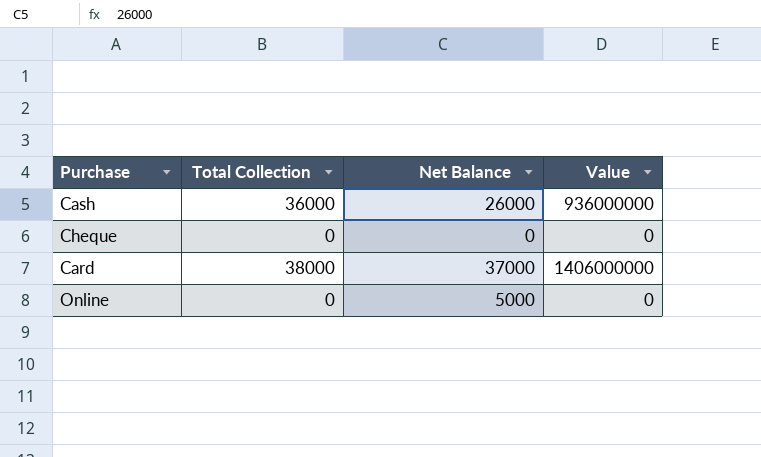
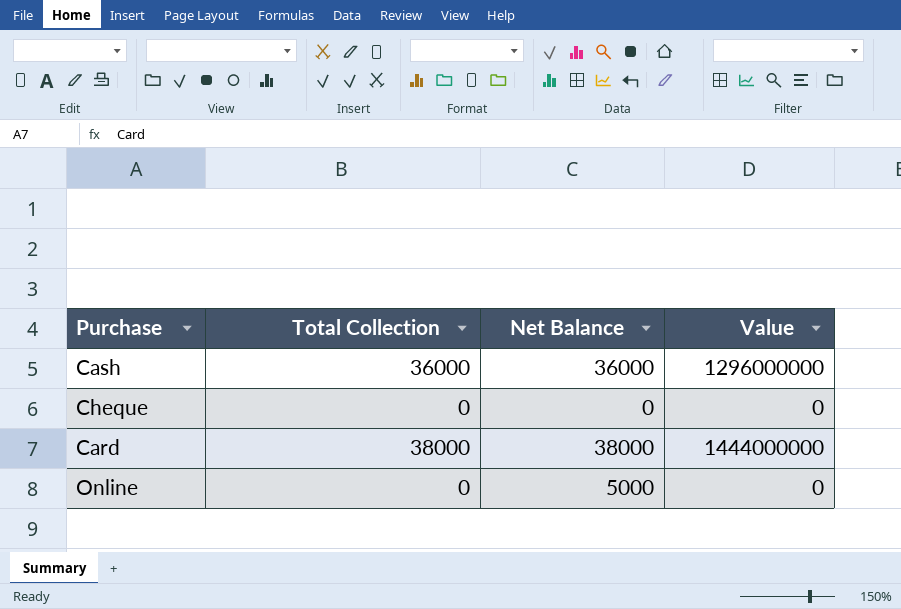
Cash | Net Balance: 26000 -> 36000
Cash | Value: 936000000 -> 1296000000
Card | Net Balance: 37000 -> 38000
Card | Value: 1406000000 -> 1444000000

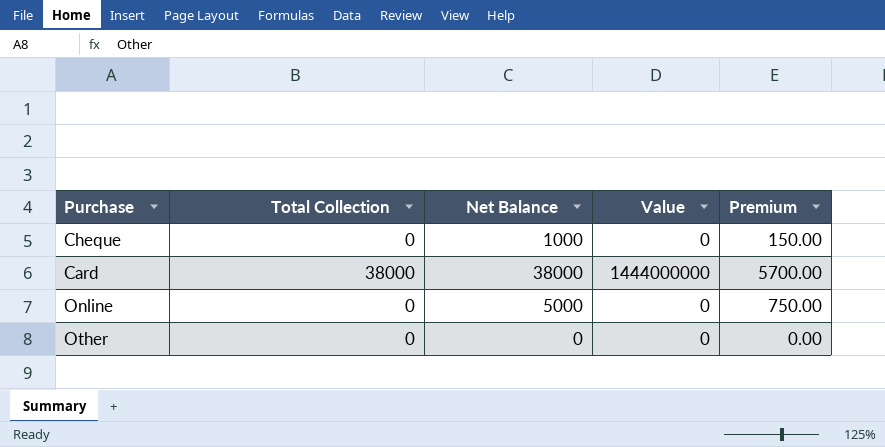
column Premium | formula: none -> [Net Balance] * 0.15
row Cash: 36000 | 36000 | 1296000000 -> none
Cheque | Net Balance: 0 -> 1000
row Other: none -> 0 | 0 | 0 | 0.00

